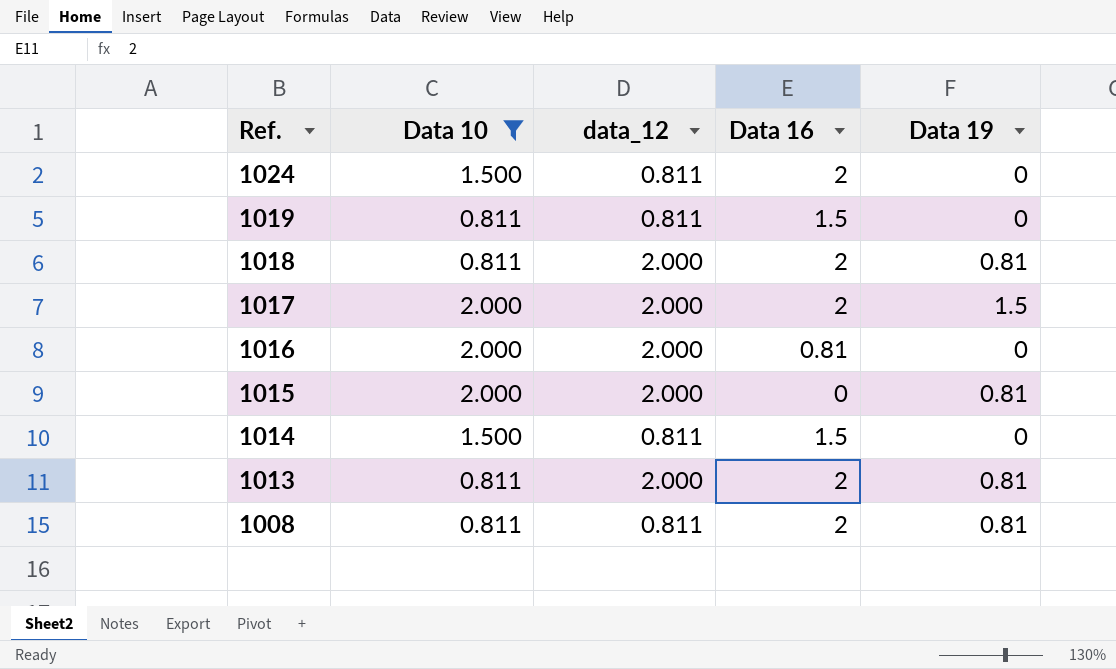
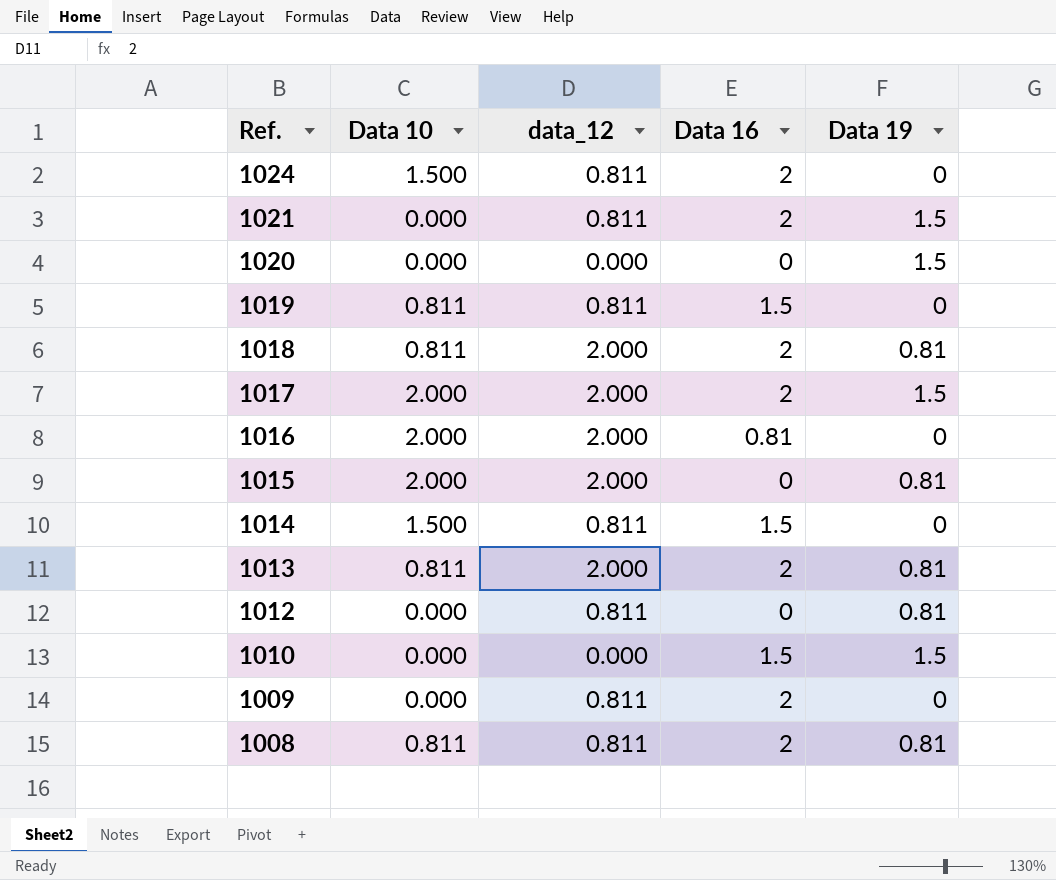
filter: Data 10 != 0.000 -> none

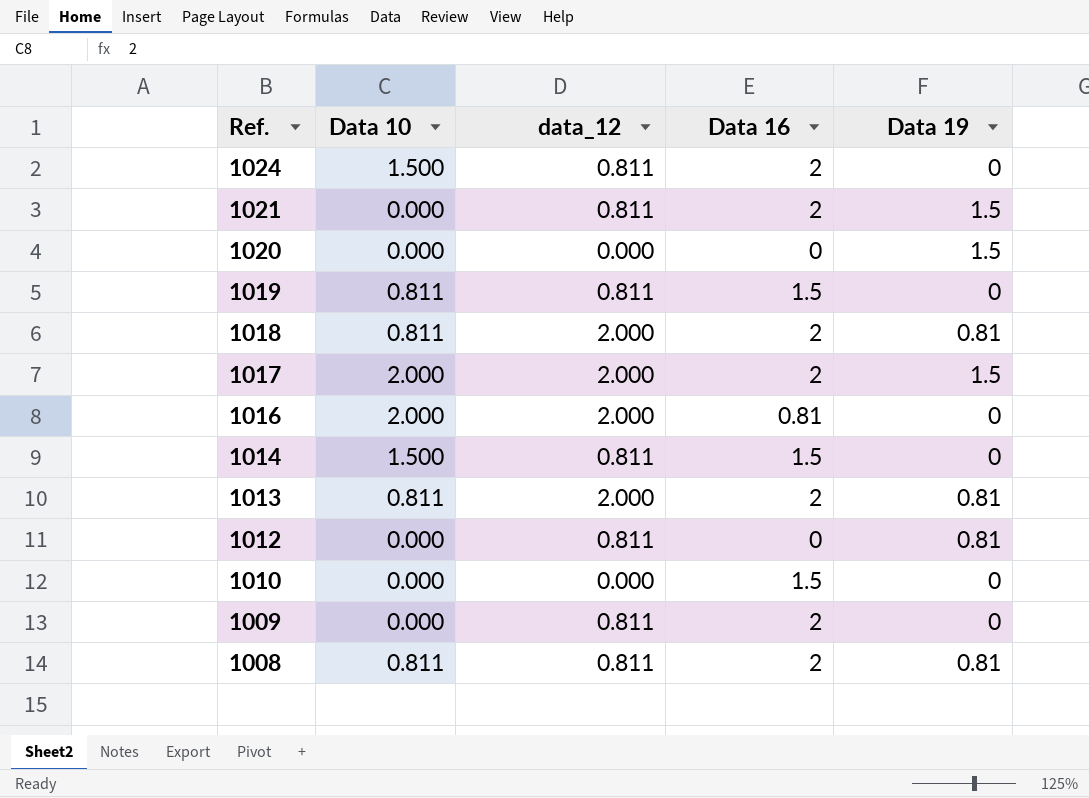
row 1015: 2.000 | 2.000 | 0 | 0.81 -> none
1010 | Data 19: 1.5 -> 0

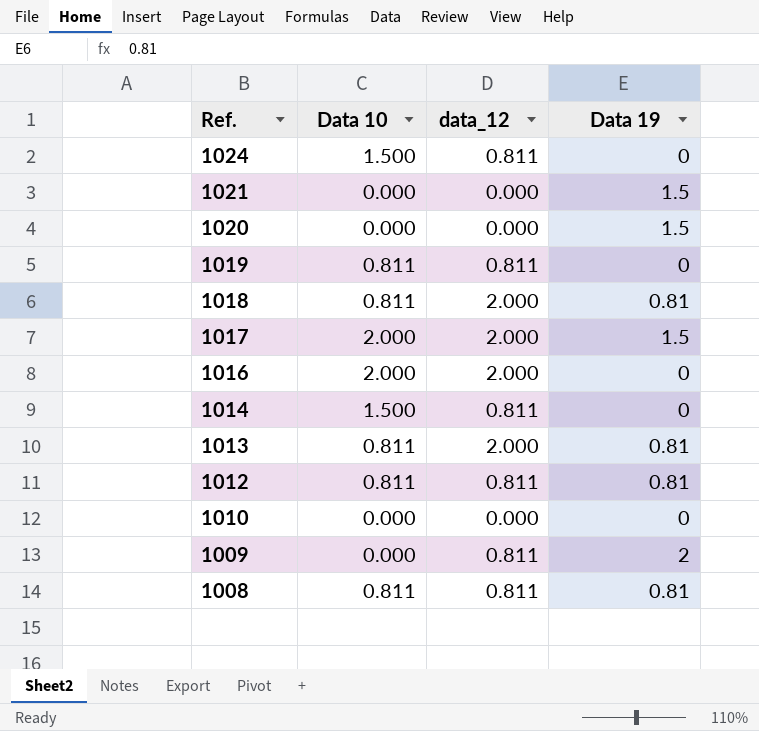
column Data 16 | position: 4 -> none
1021 | data_12: 0.811 -> 0.000
1012 | Data 10: 0.000 -> 0.811
1009 | Data 19: 0 -> 2

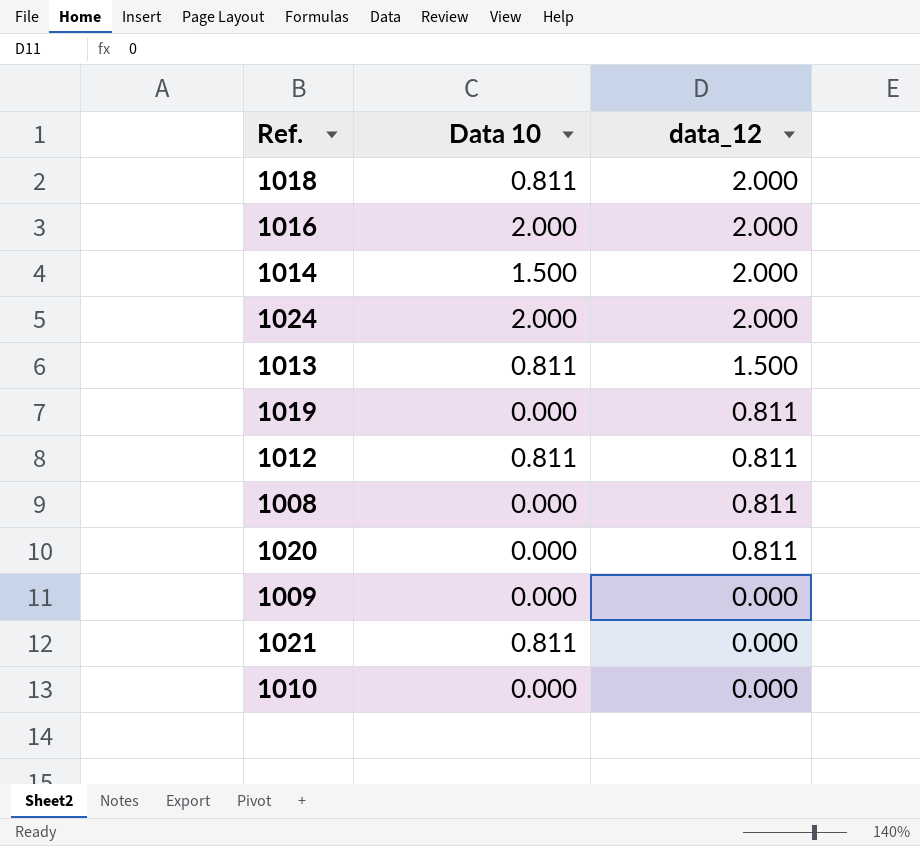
row order: Ref. descending -> data_12 descending
column Data 19 | position: 4 -> none
row 1017: 2.000 | 2.000 | 1.5 -> none
1014 | data_12: 0.811 -> 2.000
1024 | Data 10: 1.500 -> 2.000
1024 | data_12: 0.811 -> 2.000
1013 | data_12: 2.000 -> 1.500
1019 | Data 10: 0.811 -> 0.000
1008 | Data 10: 0.811 -> 0.000
1020 | data_12: 0.000 -> 0.811
1009 | data_12: 0.811 -> 0.000
1021 | Data 10: 0.000 -> 0.811

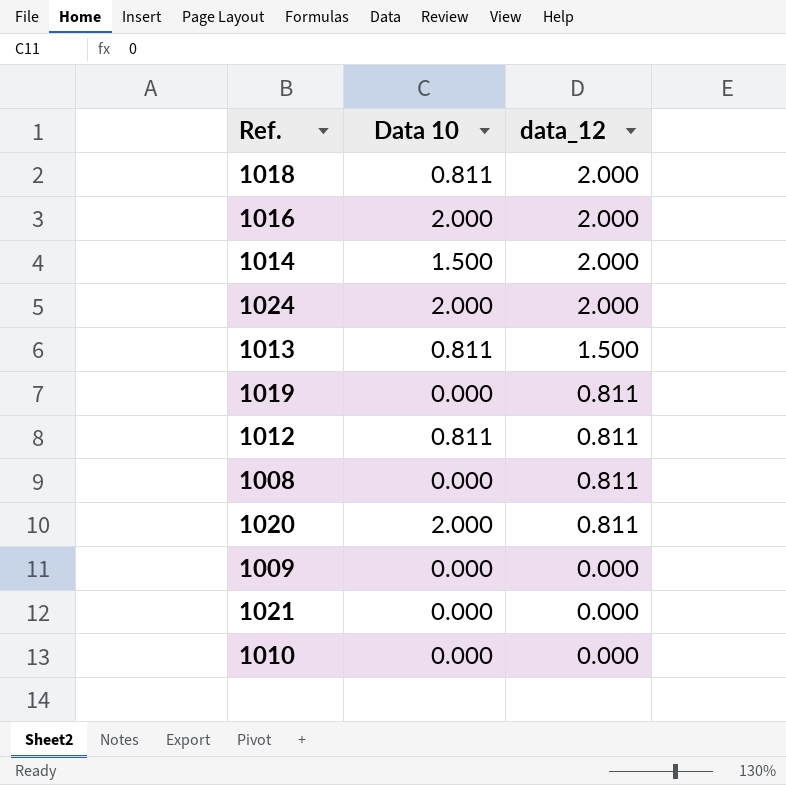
1020 | Data 10: 0.000 -> 2.000
1021 | Data 10: 0.811 -> 0.000

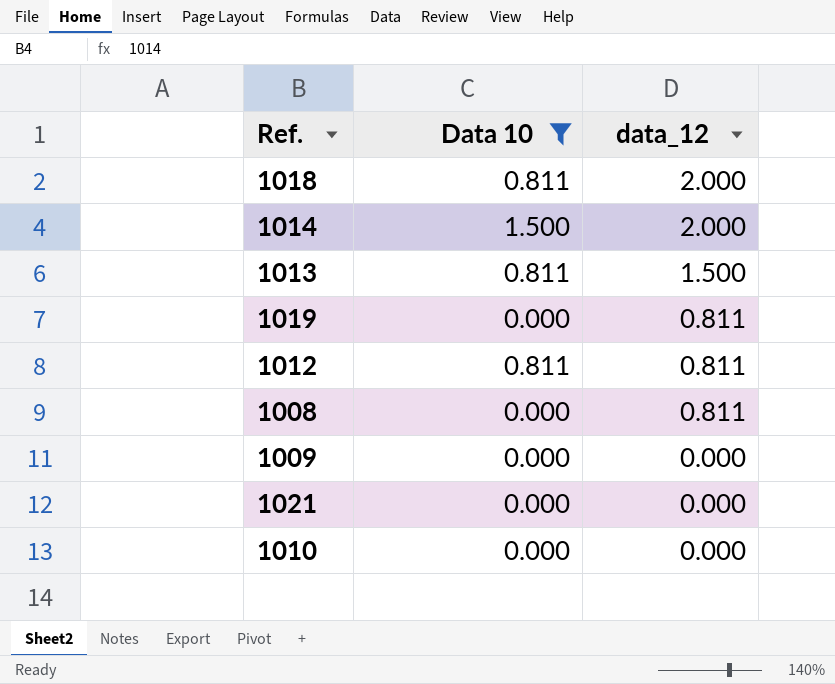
filter: none -> Data 10 != 2.000

